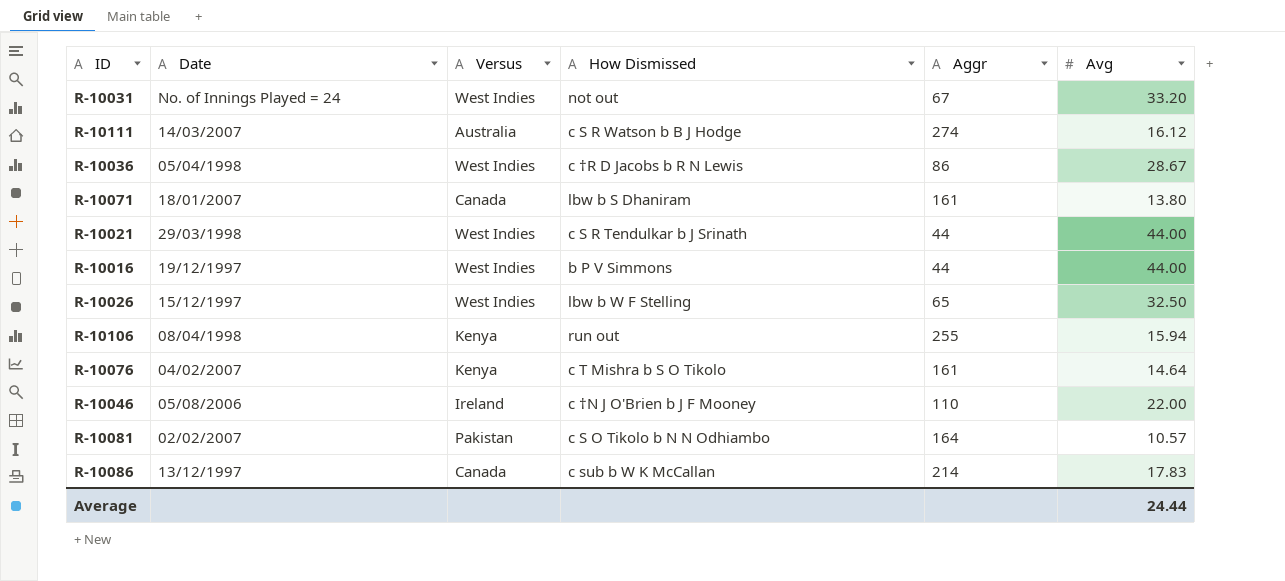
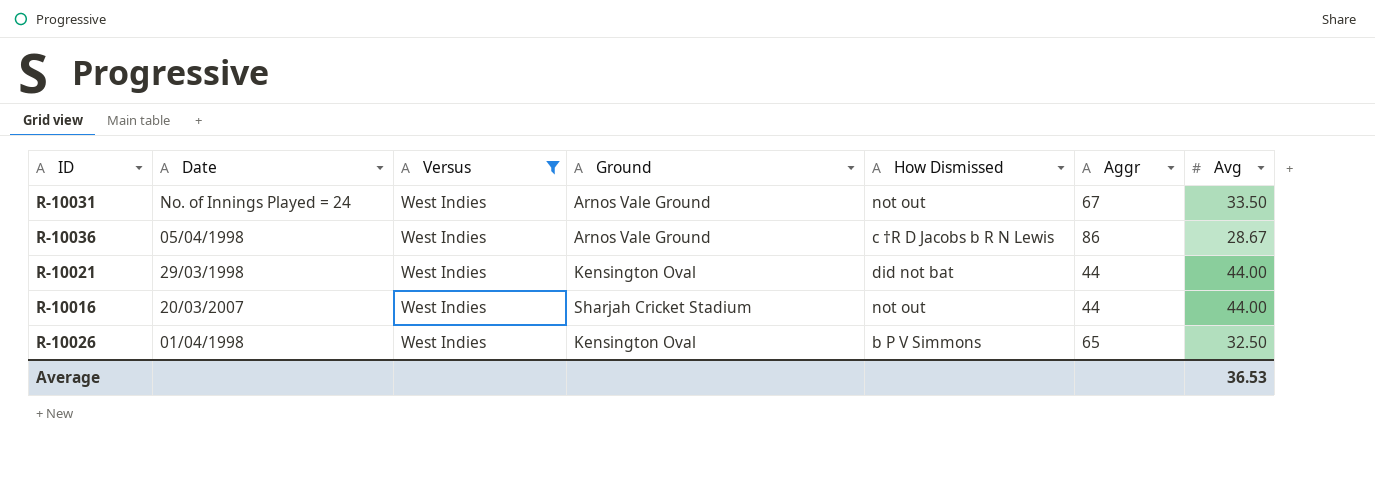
filter: none -> Versus = West Indies
column Ground | position: none -> 4
R-10031 | Avg: 33.20 -> 33.50
R-10021 | How Dismissed: c S R Tendulkar b J Srinath -> did not bat
R-10016 | Date: 19/12/1997 -> 20/03/2007
R-10016 | How Dismissed: b P V Simmons -> not out
R-10026 | Date: 15/12/1997 -> 01/04/1998
R-10026 | How Dismissed: lbw b W F Stelling -> b P V Simmons
Average | Avg: 24.44 -> 36.53

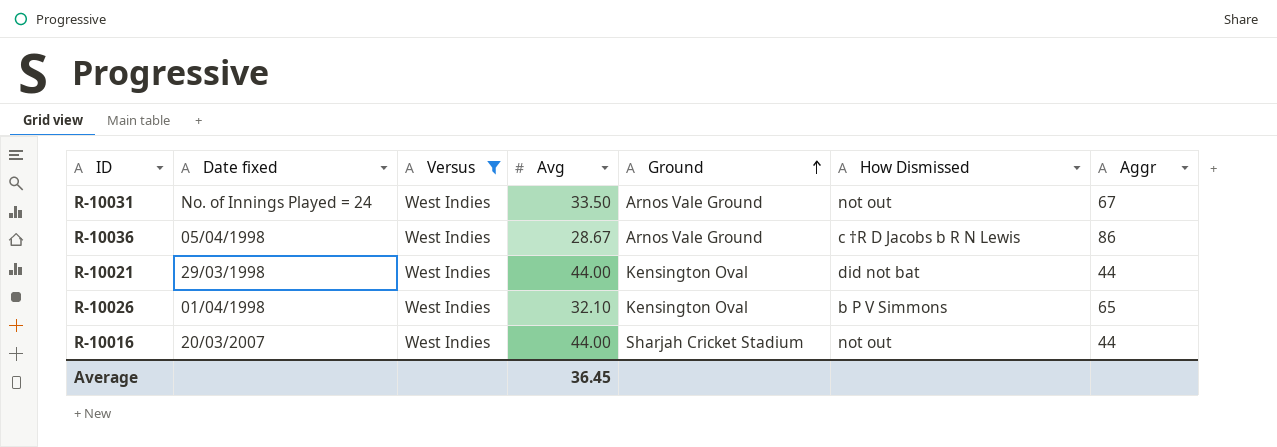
row order: none -> Ground ascending
column name: Date -> Date fixed
column Avg | position: 7 -> 4
R-10026 | Avg: 32.50 -> 32.10
Average | Avg: 36.53 -> 36.45

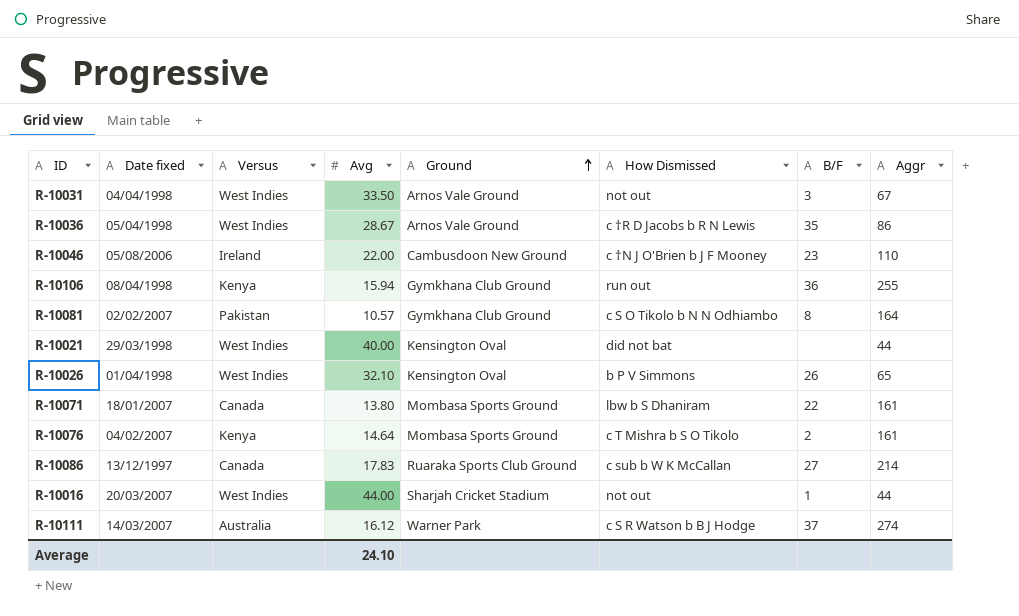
filter: Versus = West Indies -> none
column B/F | position: none -> 7
R-10031 | Date fixed: No. of Innings Played = 24 -> 04/04/1998
R-10021 | Avg: 44.00 -> 40.00
Average | Avg: 36.45 -> 24.10

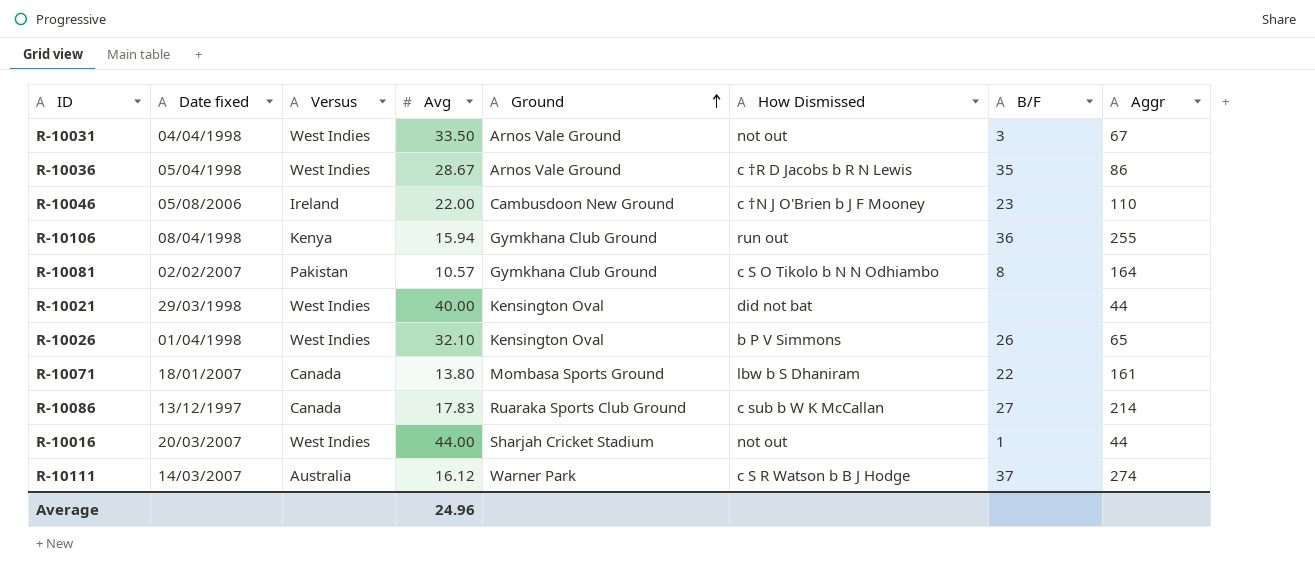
row R-10076: 04/02/2007 | Kenya | 14.64 | Mombasa Sports Ground | c T Mishra b S O Tikolo | 2 | 161 -> none
Average | Avg: 24.10 -> 24.96

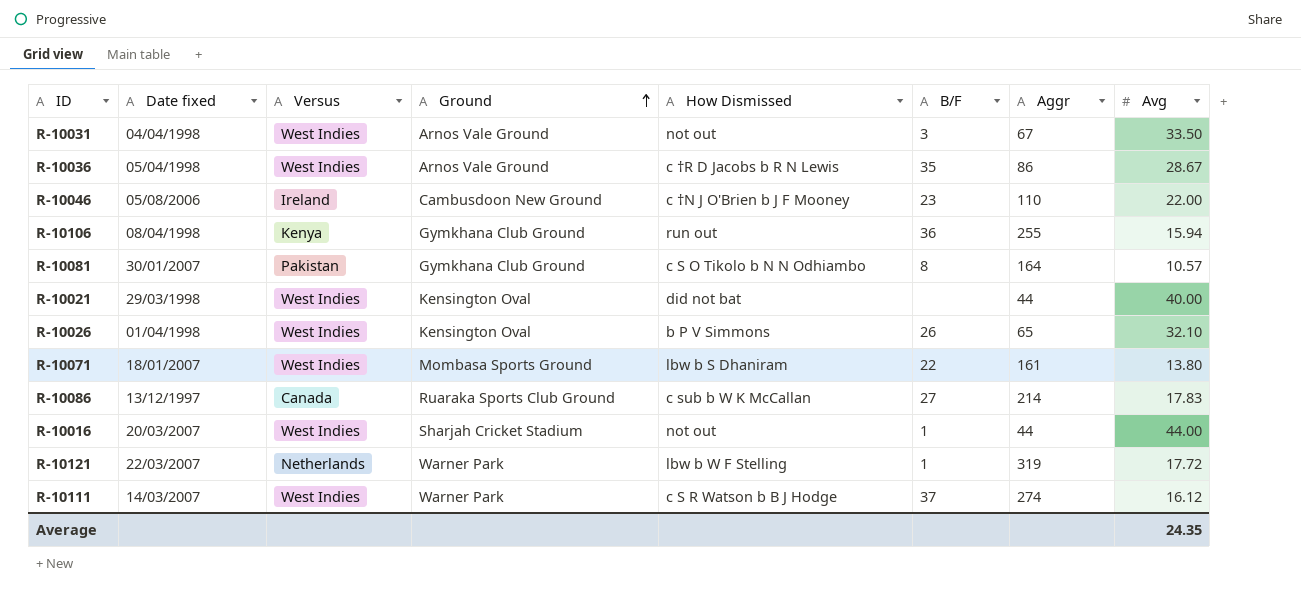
column Avg | position: 4 -> 8
R-10081 | Date fixed: 02/02/2007 -> 30/01/2007
R-10071 | Versus: Canada -> West Indies
row R-10121: none -> 22/03/2007 | Netherlands | Warner Park | lbw b W F Stelling | 1 | 319 | 17.72
R-10111 | Versus: Australia -> West Indies
Average | Avg: 24.96 -> 24.35

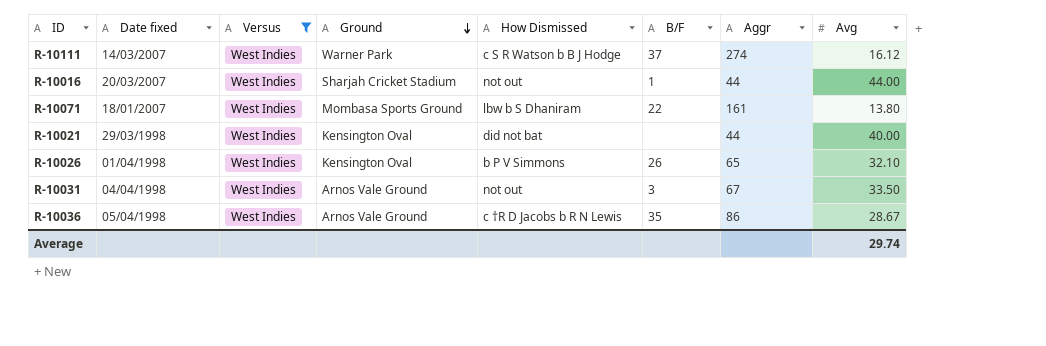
filter: none -> Versus = West Indies
row order: Ground ascending -> Ground descending
Average | Avg: 24.35 -> 29.74

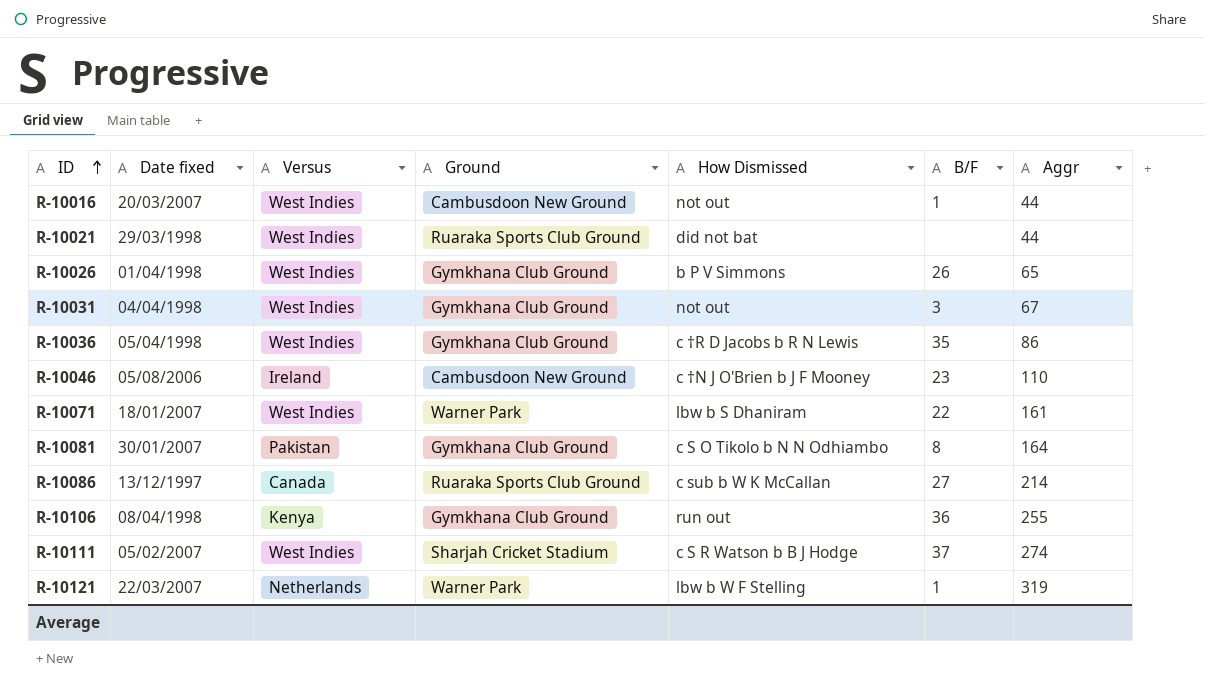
filter: Versus = West Indies -> none
row order: Ground descending -> ID ascending
column Avg | position: 8 -> none
R-10016 | Ground: Sharjah Cricket Stadium -> Cambusdoon New Ground
R-10021 | Ground: Kensington Oval -> Ruaraka Sports Club Ground
R-10026 | Ground: Kensington Oval -> Gymkhana Club Ground
R-10031 | Ground: Arnos Vale Ground -> Gymkhana Club Ground
R-10036 | Ground: Arnos Vale Ground -> Gymkhana Club Ground
R-10071 | Ground: Mombasa Sports Ground -> Warner Park
R-10111 | Date fixed: 14/03/2007 -> 05/02/2007
R-10111 | Ground: Warner Park -> Sharjah Cricket Stadium

